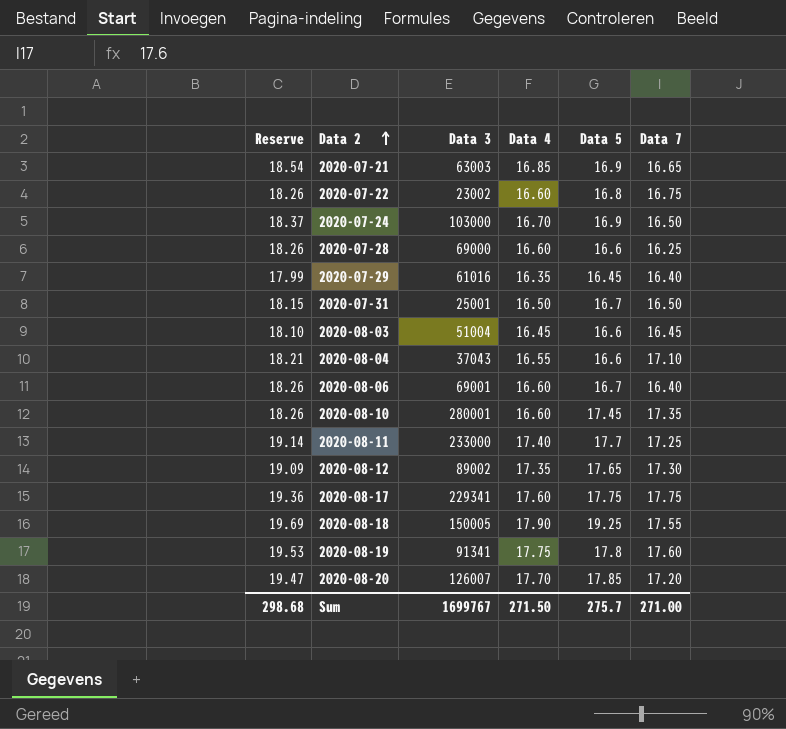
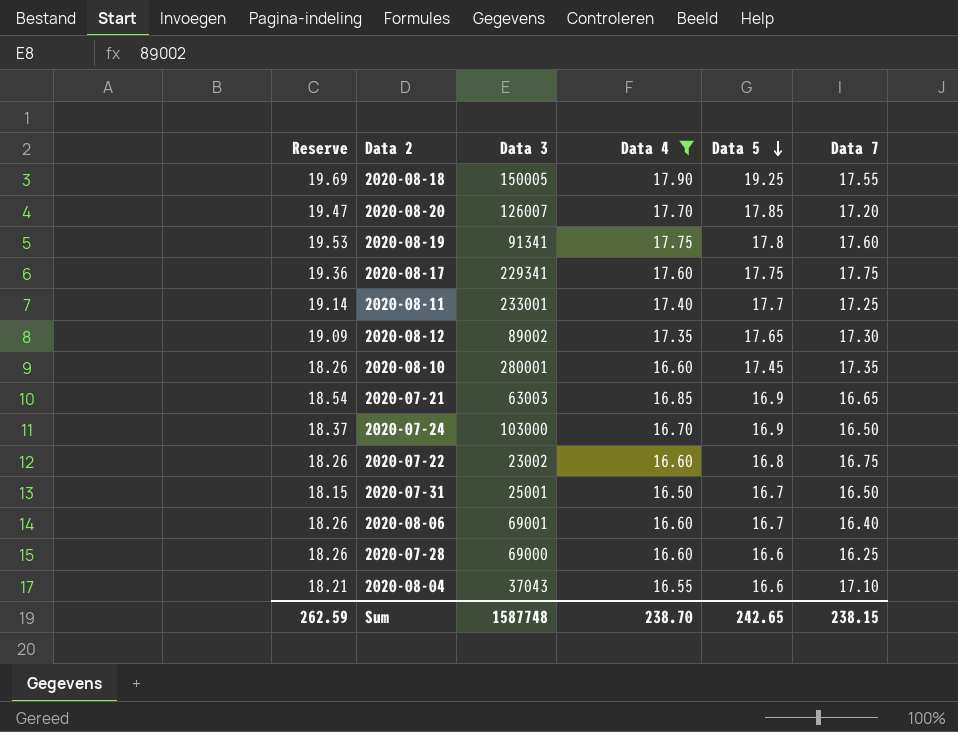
filter: none -> Data 4 >= 16.50
row order: Data 2 ascending -> Data 5 descending
2020-08-11 | Data 3: 233000 -> 233001
Sum | Reserve: 298.68 -> 262.59
Sum | Data 3: 1699767 -> 1587748
Sum | Data 4: 271.50 -> 238.70
Sum | Data 5: 275.7 -> 242.65
Sum | Data 7: 271.00 -> 238.15

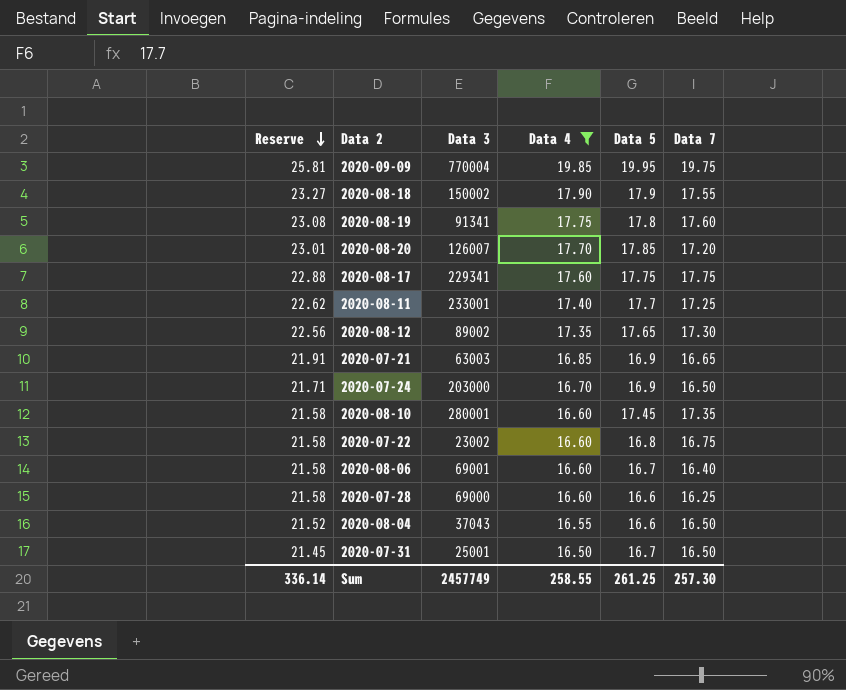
row order: Data 5 descending -> Reserve descending
column Reserve | formula: [Data 4] * 1.1 -> [Data 4] * 1.3
row 2020-09-09: none -> 25.81 | 770004 | 19.85 | 19.95 | 19.75
2020-08-18 | Data 3: 150005 -> 150002
2020-08-18 | Data 5: 19.25 -> 17.9
2020-07-24 | Data 3: 103000 -> 203000
2020-08-04 | Data 7: 17.10 -> 16.50
Sum | Reserve: 262.59 -> 336.14
Sum | Data 3: 1587748 -> 2457749
Sum | Data 4: 238.70 -> 258.55
Sum | Data 5: 242.65 -> 261.25
Sum | Data 7: 238.15 -> 257.30

